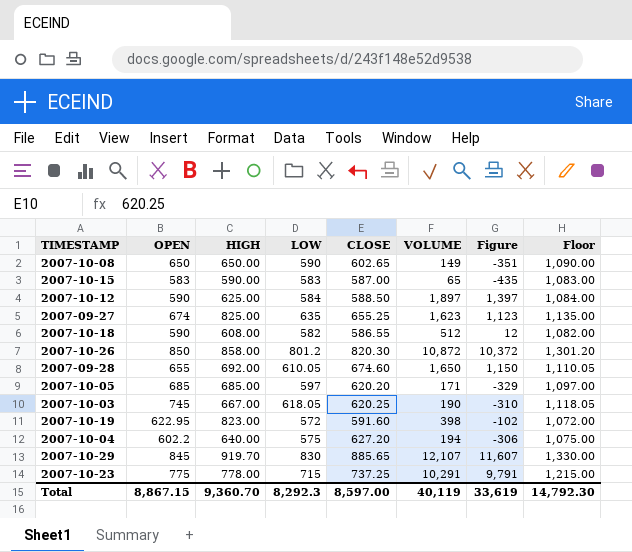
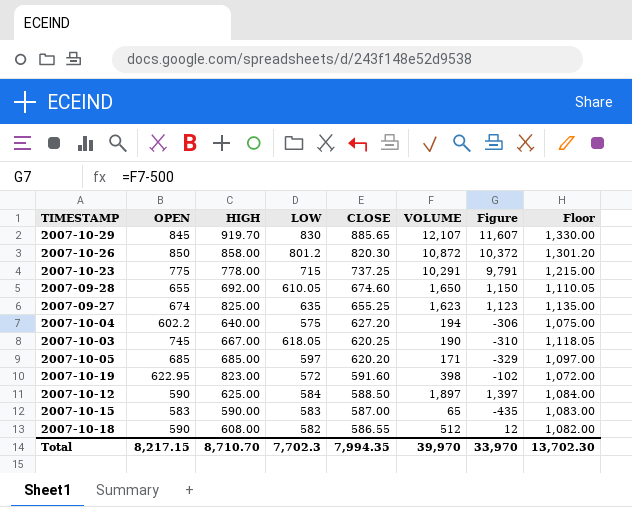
row order: none -> CLOSE descending
row 2007-10-08: 650 | 650.00 | 590 | 602.65 | 149 | -351 | 1,090.00 -> none
Total | OPEN: 8,867.15 -> 8,217.15
Total | HIGH: 9,360.70 -> 8,710.70
Total | LOW: 8,292.3 -> 7,702.3
Total | CLOSE: 8,597.00 -> 7,994.35
Total | VOLUME: 40,119 -> 39,970
Total | Figure: 33,619 -> 33,970
Total | Floor: 14,792.30 -> 13,702.30

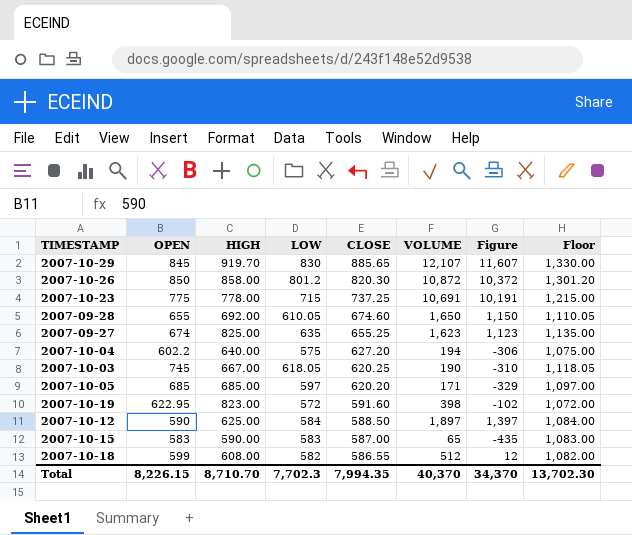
2007-10-23 | VOLUME: 10,291 -> 10,691
2007-10-23 | Figure: 9,791 -> 10,191
2007-10-18 | OPEN: 590 -> 599
Total | OPEN: 8,217.15 -> 8,226.15
Total | VOLUME: 39,970 -> 40,370
Total | Figure: 33,970 -> 34,370

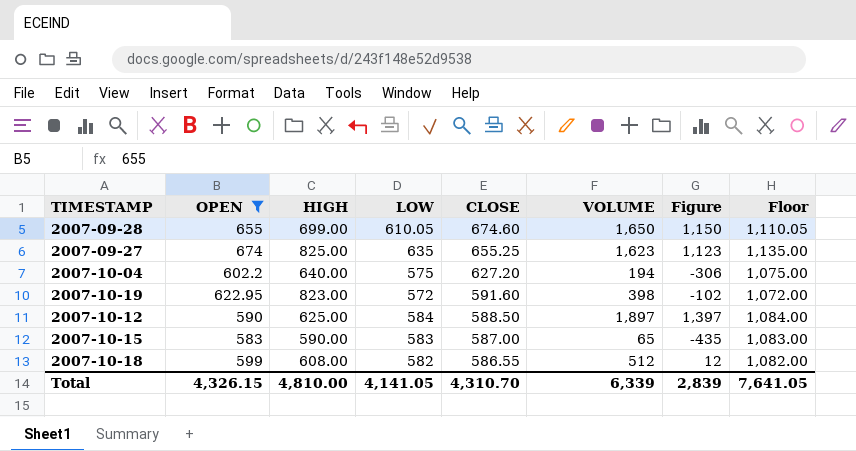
filter: none -> OPEN <= 674
2007-09-28 | HIGH: 692.00 -> 699.00
Total | OPEN: 8,226.15 -> 4,326.15
Total | HIGH: 8,710.70 -> 4,810.00
Total | LOW: 7,702.3 -> 4,141.05
Total | CLOSE: 7,994.35 -> 4,310.70
Total | VOLUME: 40,370 -> 6,339
Total | Figure: 34,370 -> 2,839
Total | Floor: 13,702.30 -> 7,641.05

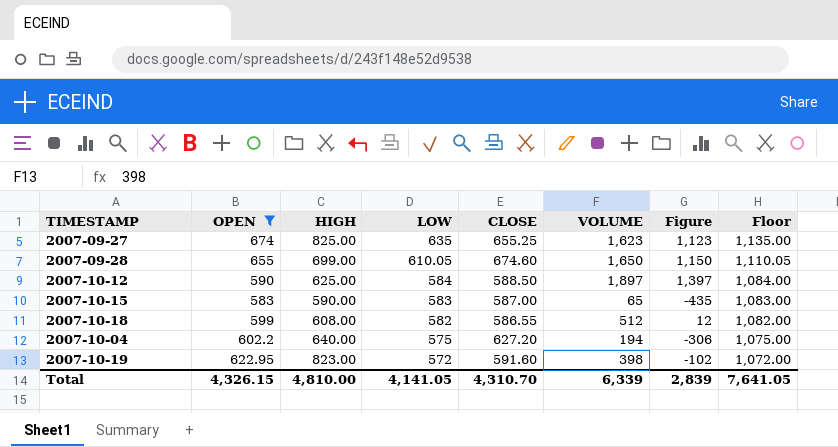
row order: CLOSE descending -> LOW descending

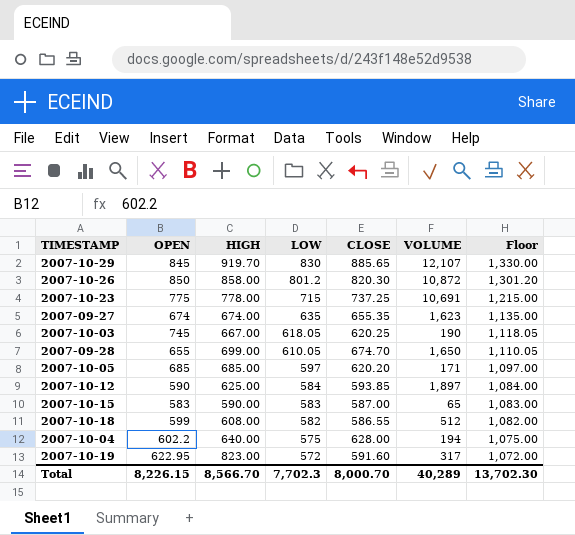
filter: OPEN <= 674 -> none
column Figure | formula: [VOLUME] - 500 -> none
2007-09-27 | HIGH: 825.00 -> 674.00
2007-09-27 | CLOSE: 655.25 -> 655.35
2007-09-28 | CLOSE: 674.60 -> 674.70
2007-10-12 | CLOSE: 588.50 -> 593.85
2007-10-04 | CLOSE: 627.20 -> 628.00
2007-10-19 | VOLUME: 398 -> 317
Total | OPEN: 4,326.15 -> 8,226.15
Total | HIGH: 4,810.00 -> 8,566.70
Total | LOW: 4,141.05 -> 7,702.3
Total | CLOSE: 4,310.70 -> 8,000.70
Total | VOLUME: 6,339 -> 40,289
Total | Floor: 7,641.05 -> 13,702.30

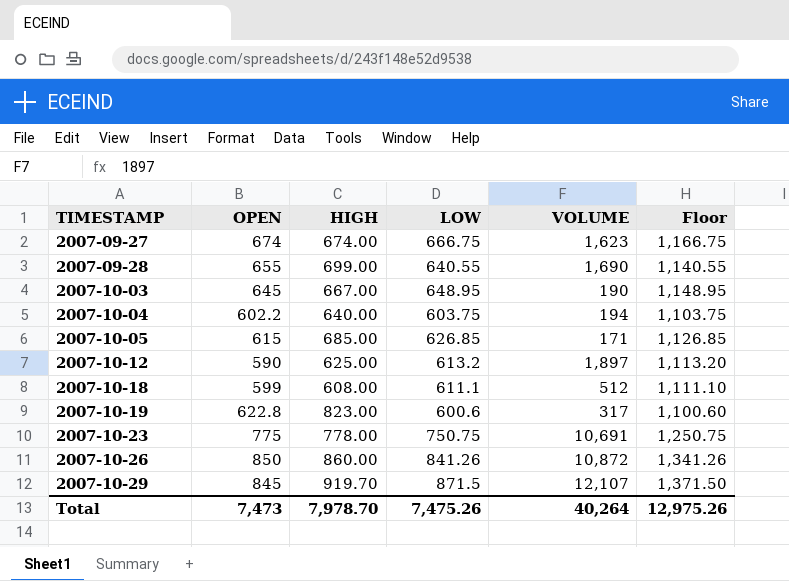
row order: LOW descending -> TIMESTAMP ascending
column CLOSE | position: 5 -> none
row 2007-10-15: 583 | 590.00 | 583 | 587.00 | 65 | 1,083.00 -> none
2007-09-27 | LOW: 635 -> 666.75
2007-09-27 | Floor: 1,135.00 -> 1,166.75
2007-09-28 | LOW: 610.05 -> 640.55
2007-09-28 | VOLUME: 1,650 -> 1,690
2007-09-28 | Floor: 1,110.05 -> 1,140.55
2007-10-03 | OPEN: 745 -> 645
2007-10-03 | LOW: 618.05 -> 648.95
2007-10-03 | Floor: 1,118.05 -> 1,148.95
2007-10-04 | LOW: 575 -> 603.75
2007-10-04 | Floor: 1,075.00 -> 1,103.75
2007-10-05 | OPEN: 685 -> 615
2007-10-05 | LOW: 597 -> 626.85
2007-10-05 | Floor: 1,097.00 -> 1,126.85
2007-10-12 | LOW: 584 -> 613.2
2007-10-12 | Floor: 1,084.00 -> 1,113.20
2007-10-18 | LOW: 582 -> 611.1
2007-10-18 | Floor: 1,082.00 -> 1,111.10
2007-10-19 | OPEN: 622.95 -> 622.8
2007-10-19 | LOW: 572 -> 600.6
2007-10-19 | Floor: 1,072.00 -> 1,100.60
2007-10-23 | LOW: 715 -> 750.75
2007-10-23 | Floor: 1,215.00 -> 1,250.75
2007-10-26 | HIGH: 858.00 -> 860.00
2007-10-26 | LOW: 801.2 -> 841.26
2007-10-26 | Floor: 1,301.20 -> 1,341.26
2007-10-29 | LOW: 830 -> 871.5
2007-10-29 | Floor: 1,330.00 -> 1,371.50
Total | OPEN: 8,226.15 -> 7,473
Total | HIGH: 8,566.70 -> 7,978.70
Total | LOW: 7,702.3 -> 7,475.26
Total | VOLUME: 40,289 -> 40,264
Total | Floor: 13,702.30 -> 12,975.26

